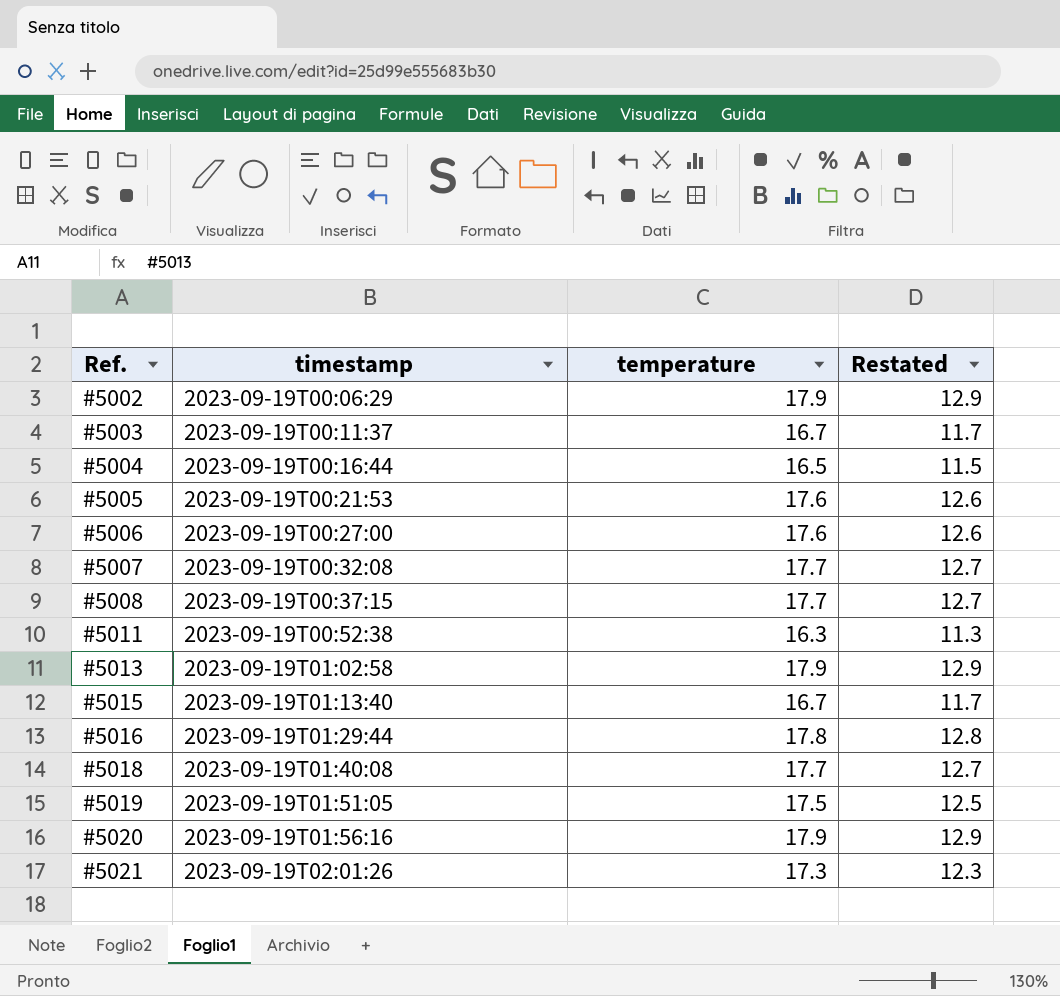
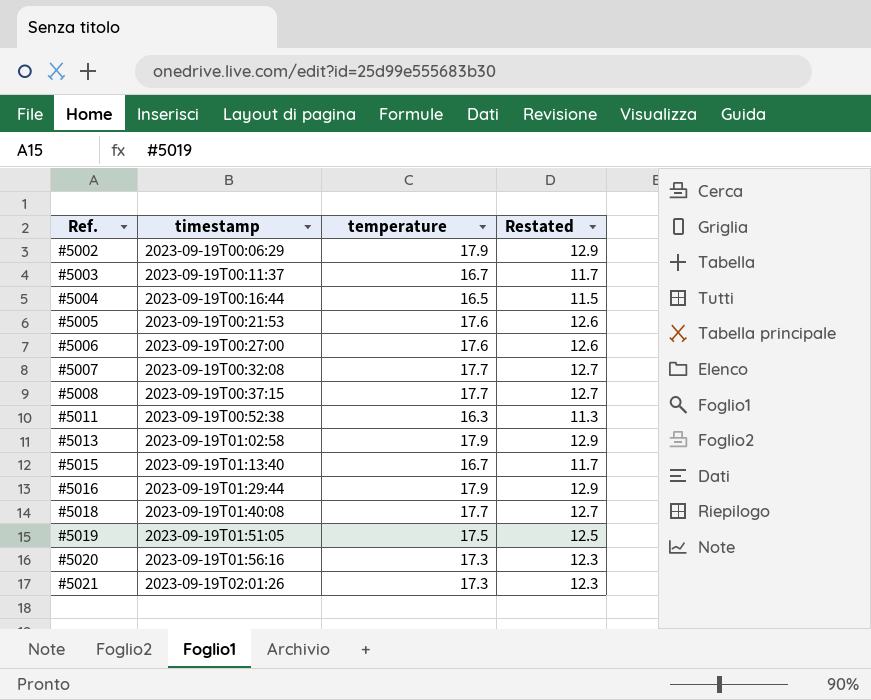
#5016 | temperature: 17.8 -> 17.9
#5016 | Restated: 12.8 -> 12.9
#5020 | temperature: 17.9 -> 17.3
#5020 | Restated: 12.9 -> 12.3

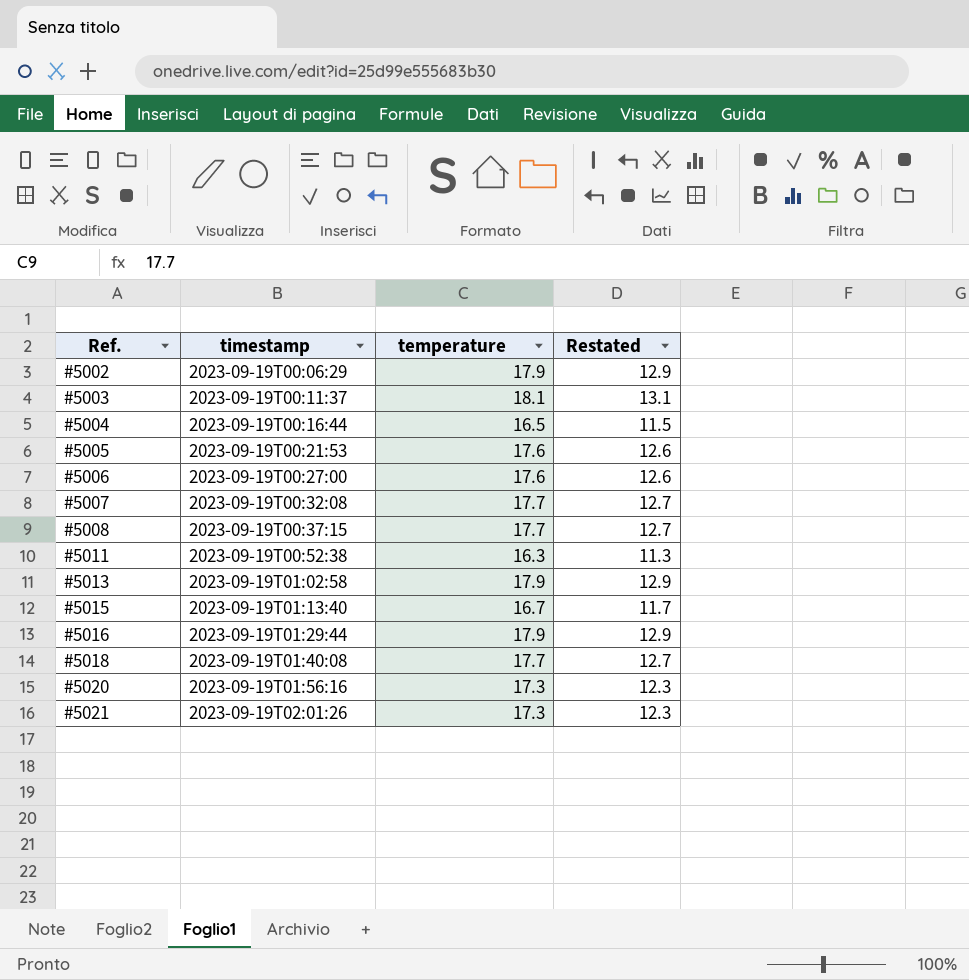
row #5019: 2023-09-19T01:51:05 | 17.5 | 12.5 -> none
#5003 | temperature: 16.7 -> 18.1
#5003 | Restated: 11.7 -> 13.1

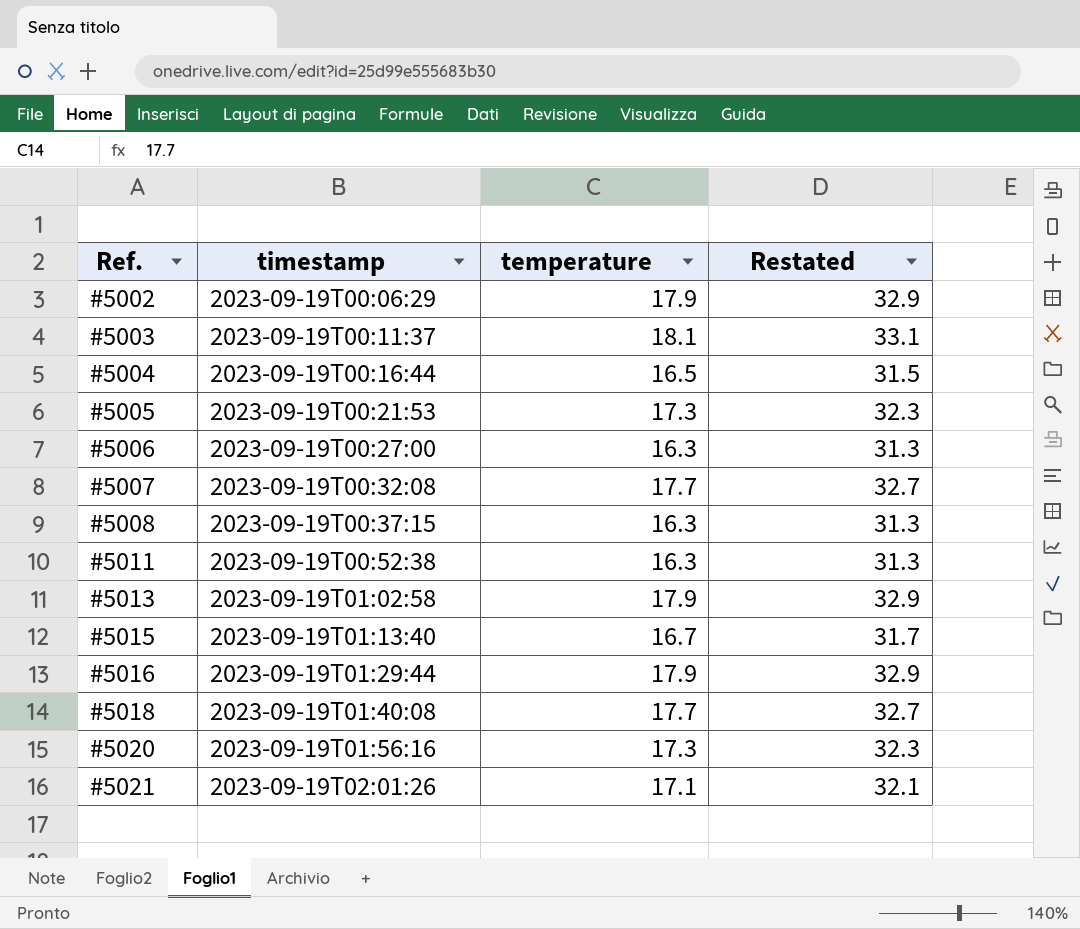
column Restated | formula: [temperature] - 5 -> [temperature] + 15
#5005 | temperature: 17.6 -> 17.3
#5006 | temperature: 17.6 -> 16.3
#5008 | temperature: 17.7 -> 16.3
#5021 | temperature: 17.3 -> 17.1

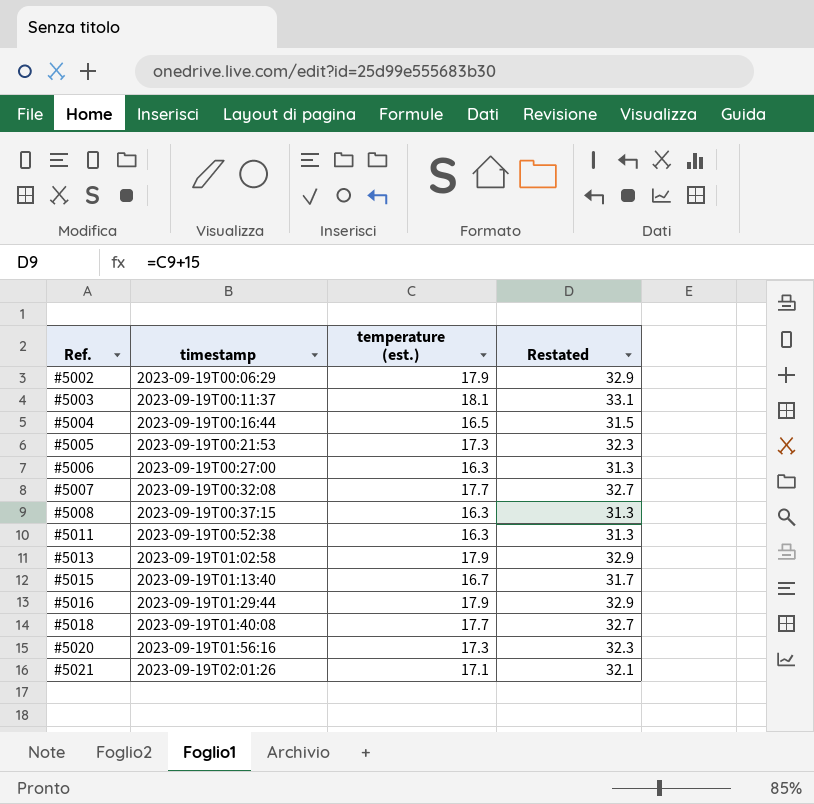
column name: temperature -> temperature (est.)

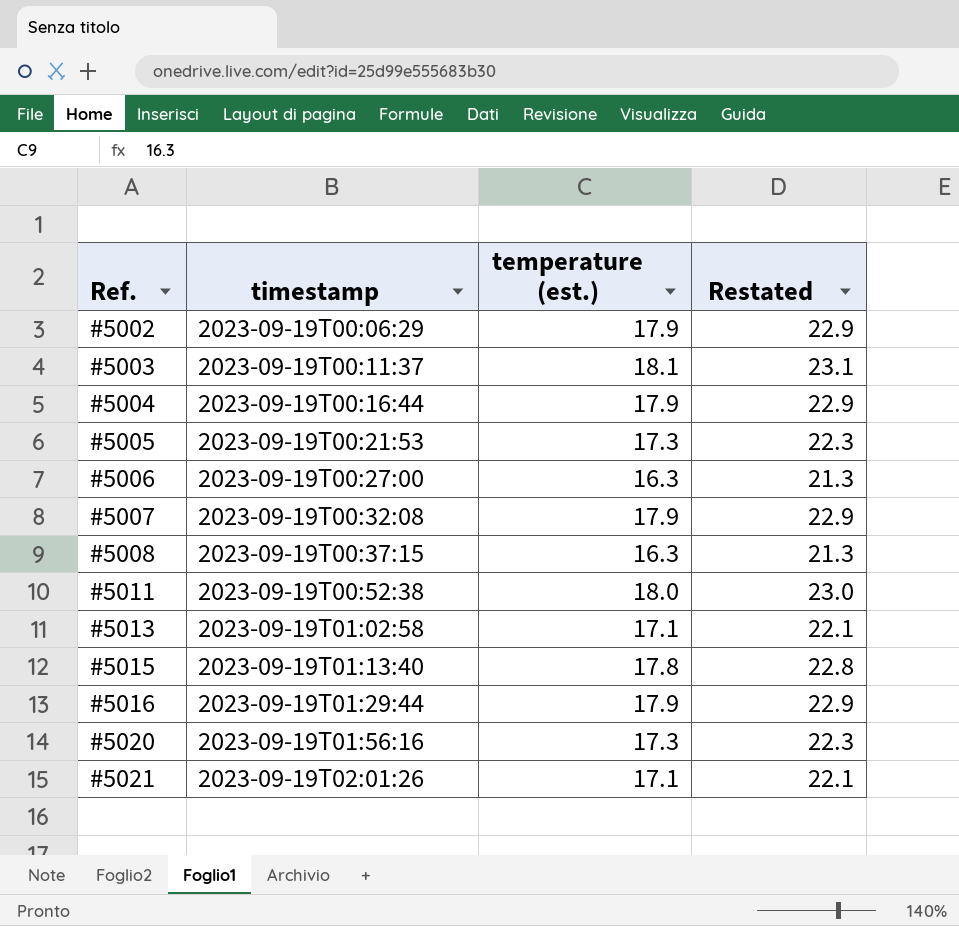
column Restated | formula: [temperature (est.)] + 15 -> [temperature (est.)] + 5
row #5018: 2023-09-19T01:40:08 | 17.7 | 32.7 -> none
#5004 | temperature (est.): 16.5 -> 17.9
#5007 | temperature (est.): 17.7 -> 17.9
#5011 | temperature (est.): 16.3 -> 18.0
#5013 | temperature (est.): 17.9 -> 17.1
#5015 | temperature (est.): 16.7 -> 17.8

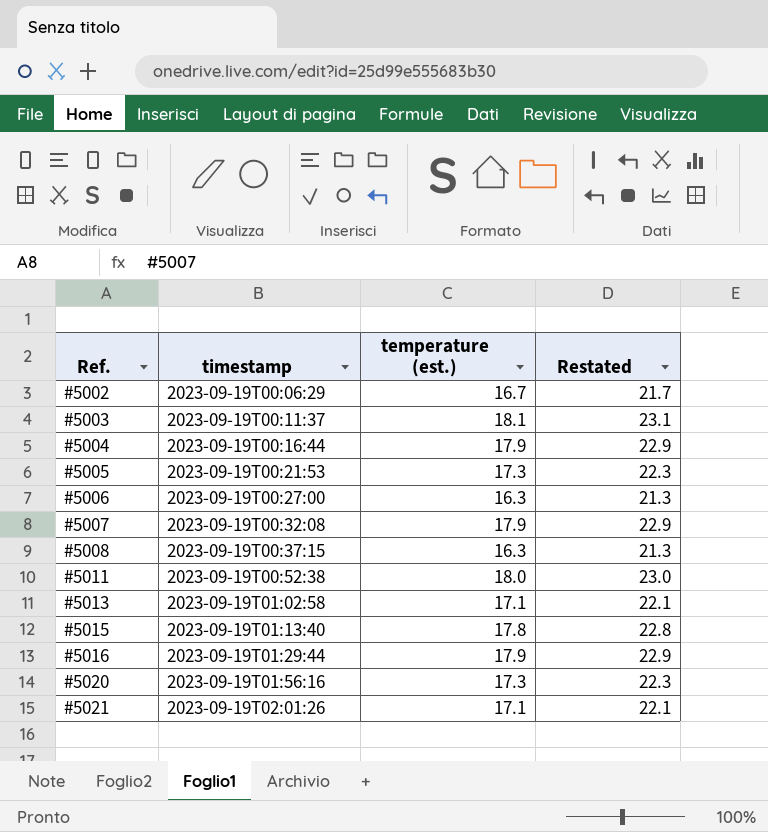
#5002 | temperature (est.): 17.9 -> 16.7
#5002 | Restated: 22.9 -> 21.7

